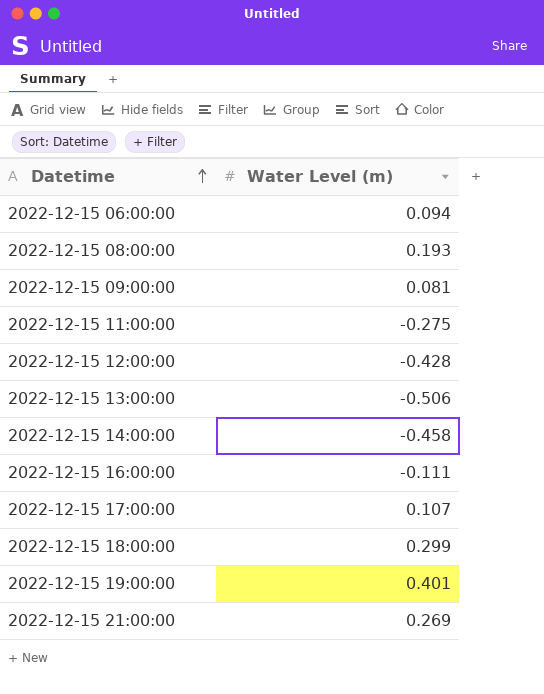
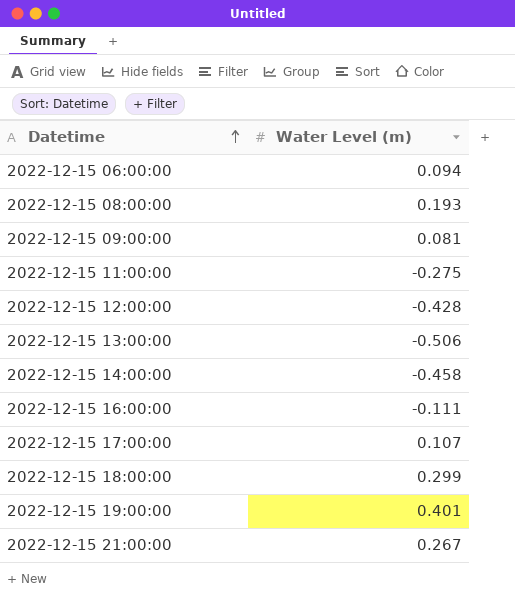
2022-12-15 21:00:00 | Water Level (m): 0.269 -> 0.267

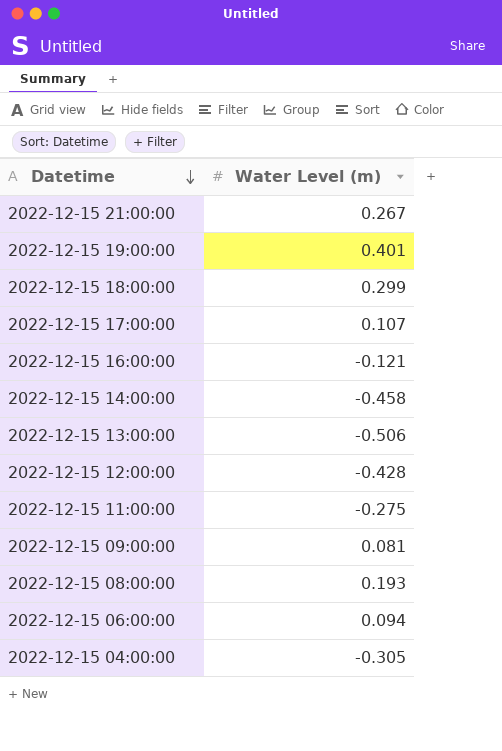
row order: Datetime ascending -> Datetime descending
2022-12-15 16:00:00 | Water Level (m): -0.111 -> -0.121
row 2022-12-15 04:00:00: none -> -0.305

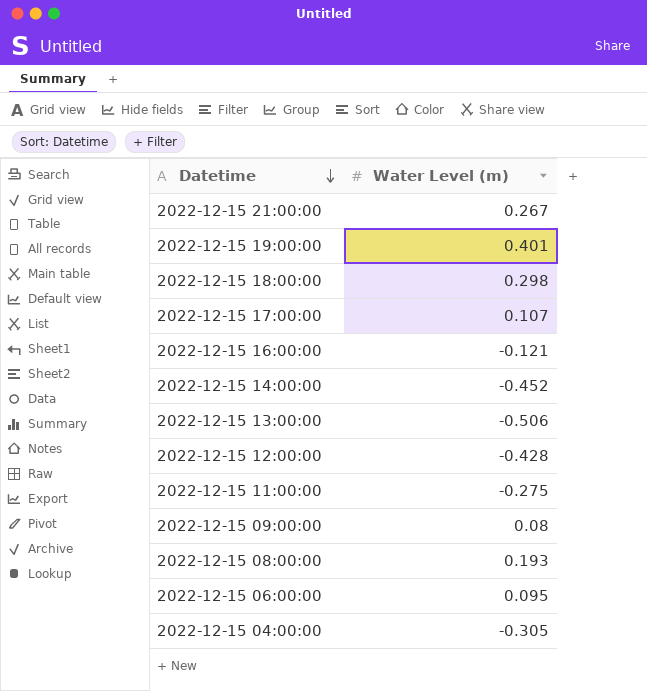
2022-12-15 18:00:00 | Water Level (m): 0.299 -> 0.298
2022-12-15 14:00:00 | Water Level (m): -0.458 -> -0.452
2022-12-15 09:00:00 | Water Level (m): 0.081 -> 0.08
2022-12-15 06:00:00 | Water Level (m): 0.094 -> 0.095

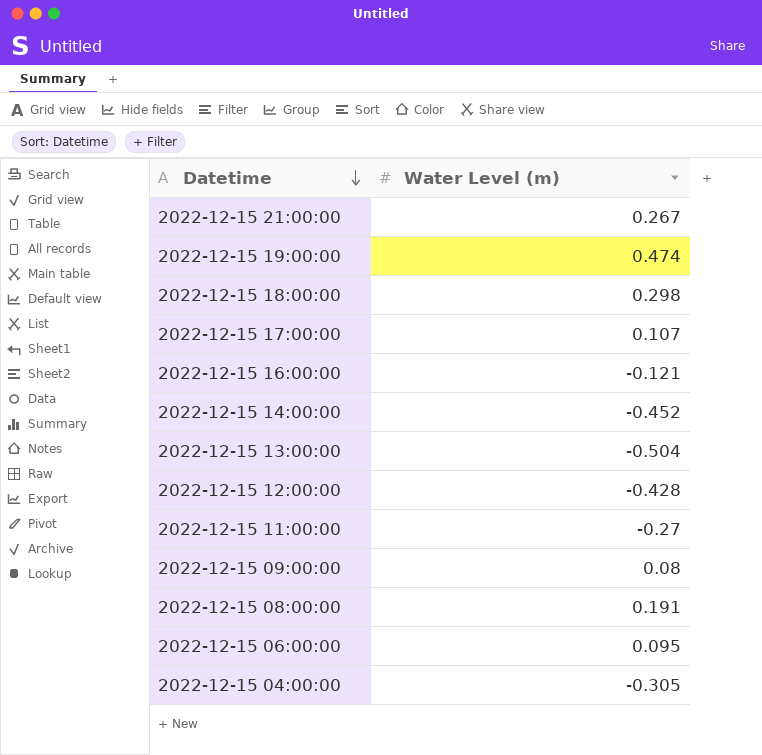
2022-12-15 19:00:00 | Water Level (m): 0.401 -> 0.474
2022-12-15 13:00:00 | Water Level (m): -0.506 -> -0.504
2022-12-15 11:00:00 | Water Level (m): -0.275 -> -0.27
2022-12-15 08:00:00 | Water Level (m): 0.193 -> 0.191

